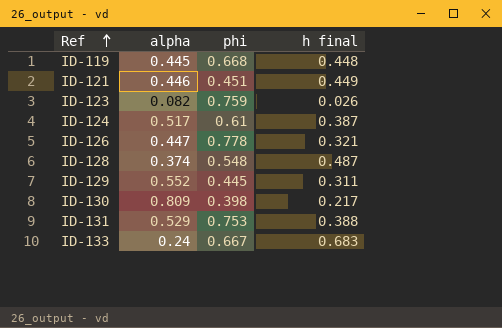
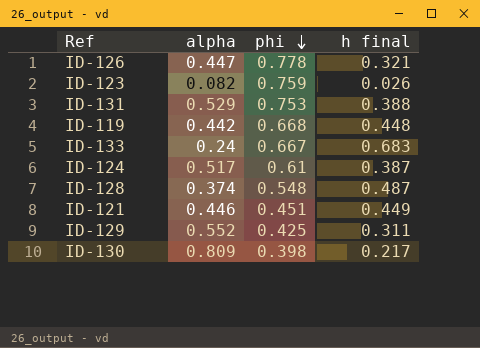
row order: Ref ascending -> phi descending
ID-119 | alpha: 0.445 -> 0.442
ID-129 | phi: 0.445 -> 0.425

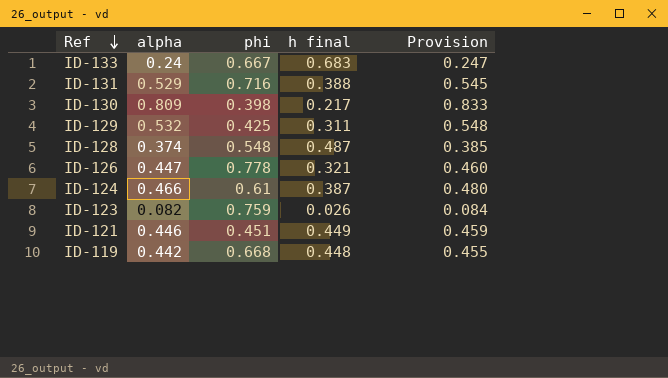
row order: phi descending -> Ref descending
column Provision | formula: none -> [alpha] * 1.03
ID-131 | phi: 0.753 -> 0.716
ID-129 | alpha: 0.552 -> 0.532
ID-124 | alpha: 0.517 -> 0.466

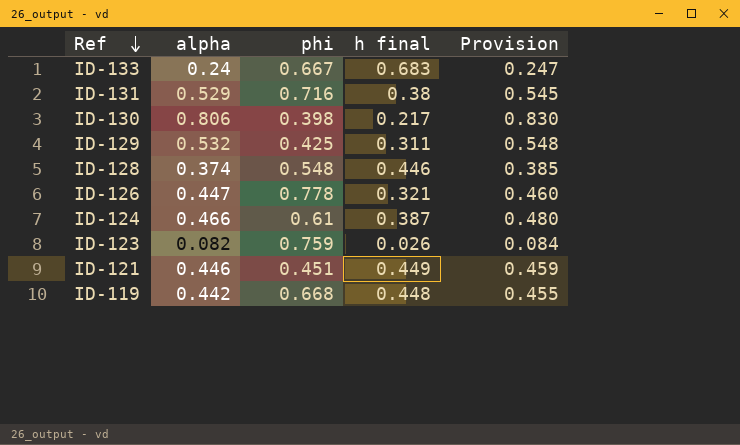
ID-131 | h final: 0.388 -> 0.38
ID-130 | alpha: 0.809 -> 0.806
ID-130 | Provision: 0.833 -> 0.830
ID-128 | h final: 0.487 -> 0.446

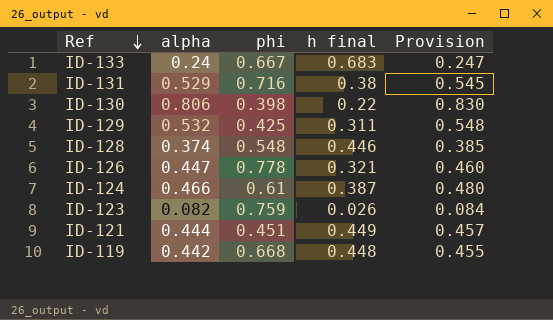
ID-130 | h final: 0.217 -> 0.22
ID-121 | alpha: 0.446 -> 0.444
ID-121 | Provision: 0.459 -> 0.457

